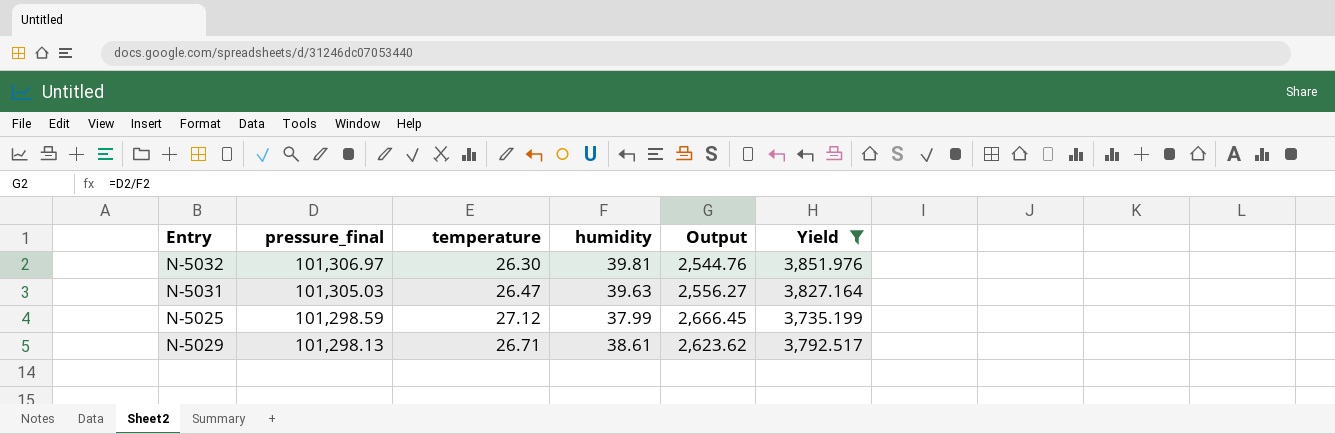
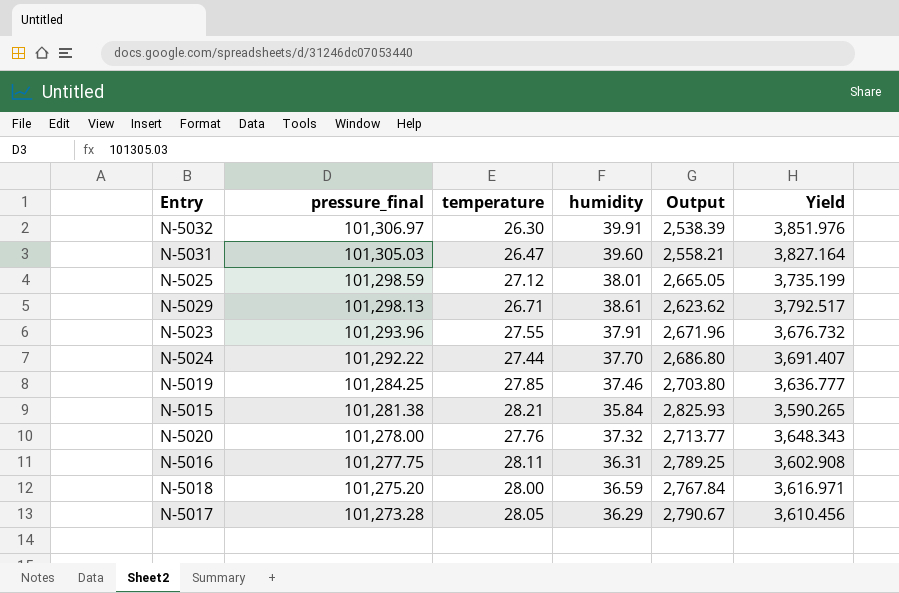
filter: Yield >= 3,735.199 -> none
N-5032 | humidity: 39.81 -> 39.91
N-5032 | Output: 2,544.76 -> 2,538.39
N-5031 | humidity: 39.63 -> 39.60
N-5031 | Output: 2,556.27 -> 2,558.21
N-5025 | humidity: 37.99 -> 38.01
N-5025 | Output: 2,666.45 -> 2,665.05

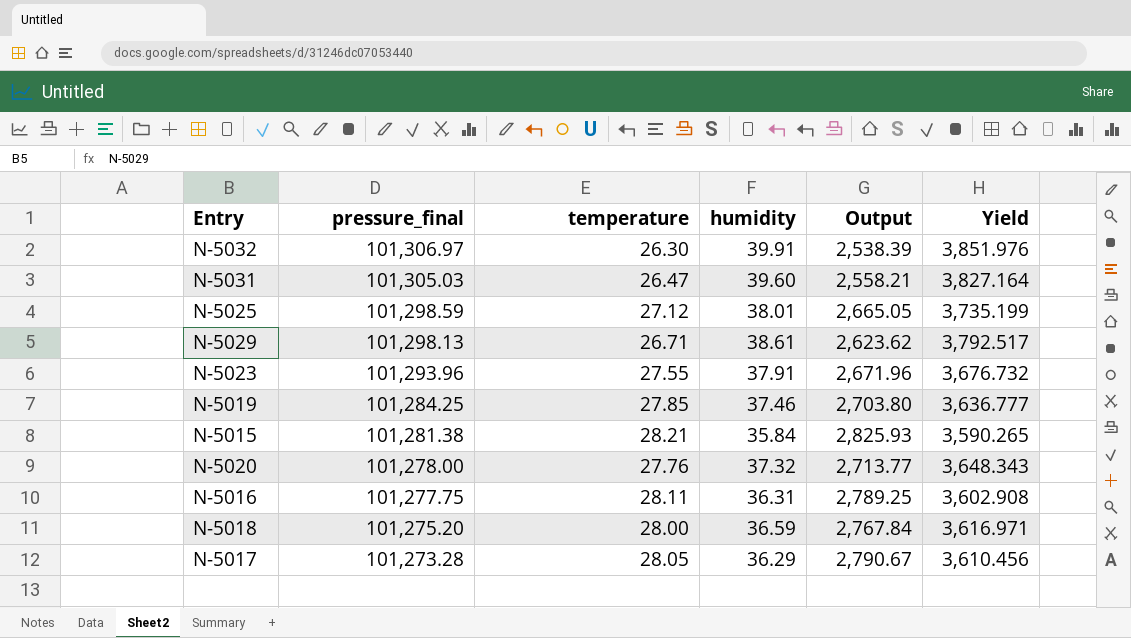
row N-5024: 101,292.22 | 27.44 | 37.70 | 2,686.80 | 3,691.407 -> none

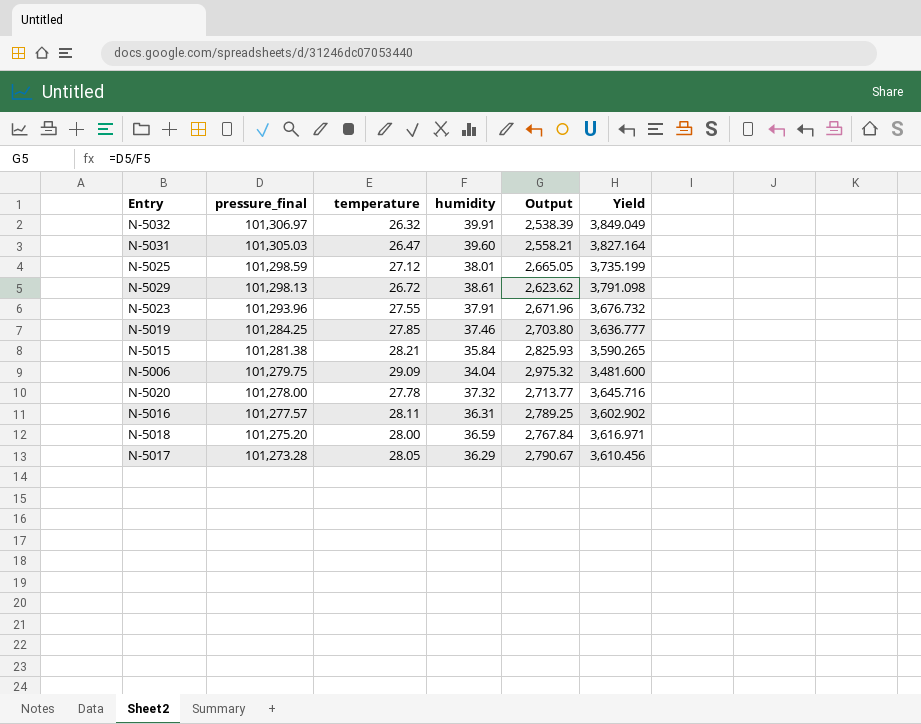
N-5032 | temperature: 26.30 -> 26.32
N-5032 | Yield: 3,851.976 -> 3,849.049
N-5029 | temperature: 26.71 -> 26.72
N-5029 | Yield: 3,792.517 -> 3,791.098
row N-5006: none -> 101,279.75 | 29.09 | 34.04 | 2,975.32 | 3,481.600
N-5020 | temperature: 27.76 -> 27.78
N-5020 | Yield: 3,648.343 -> 3,645.716
N-5016 | pressure_final: 101,277.75 -> 101,277.57
N-5016 | Yield: 3,602.908 -> 3,602.902

